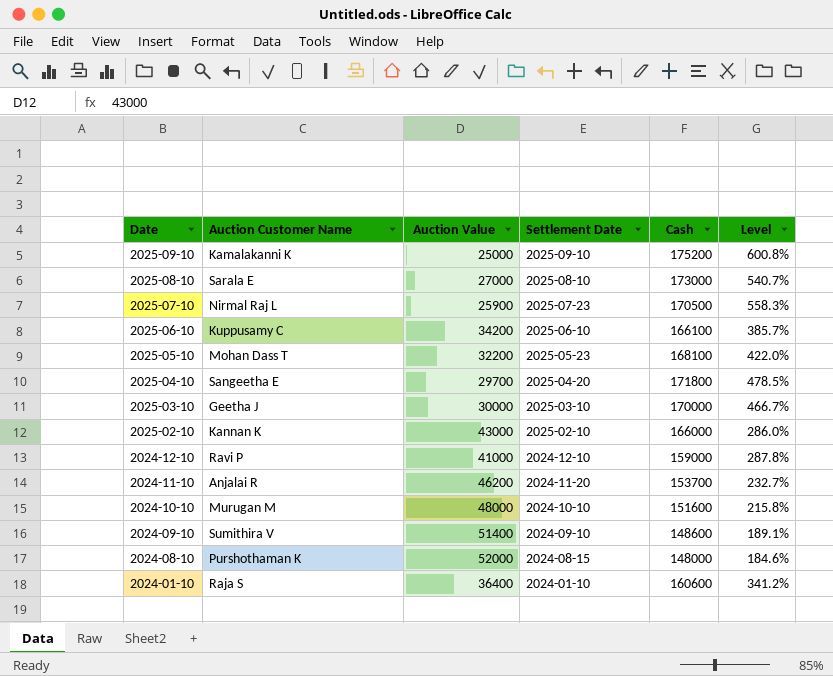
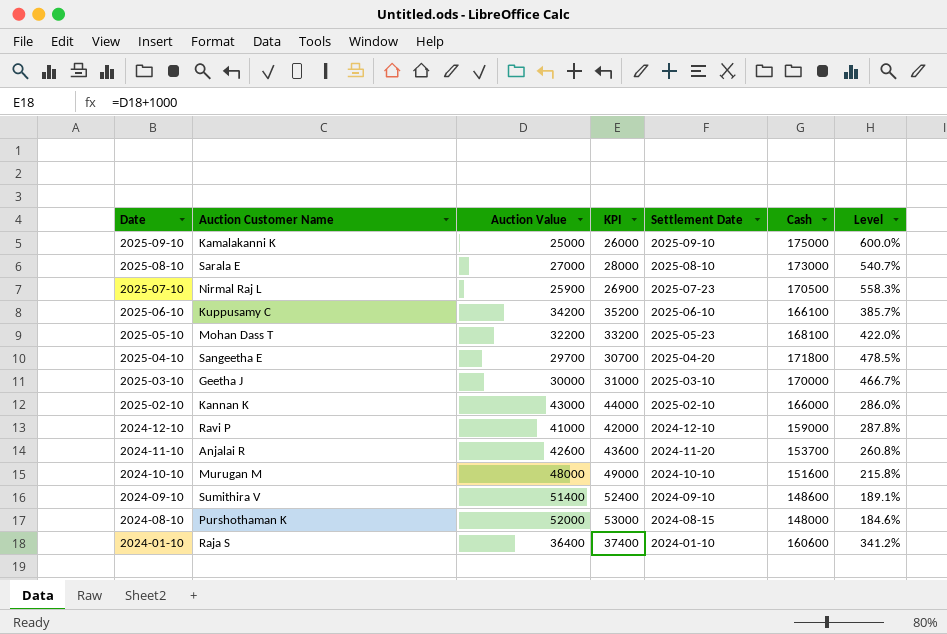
column KPI | formula: none -> [Auction Value] + 1000
2025-09-10 | Cash: 175200 -> 175000
2025-09-10 | Level: 600.8% -> 600.0%
2024-11-10 | Auction Value: 46200 -> 42600
2024-11-10 | Level: 232.7% -> 260.8%

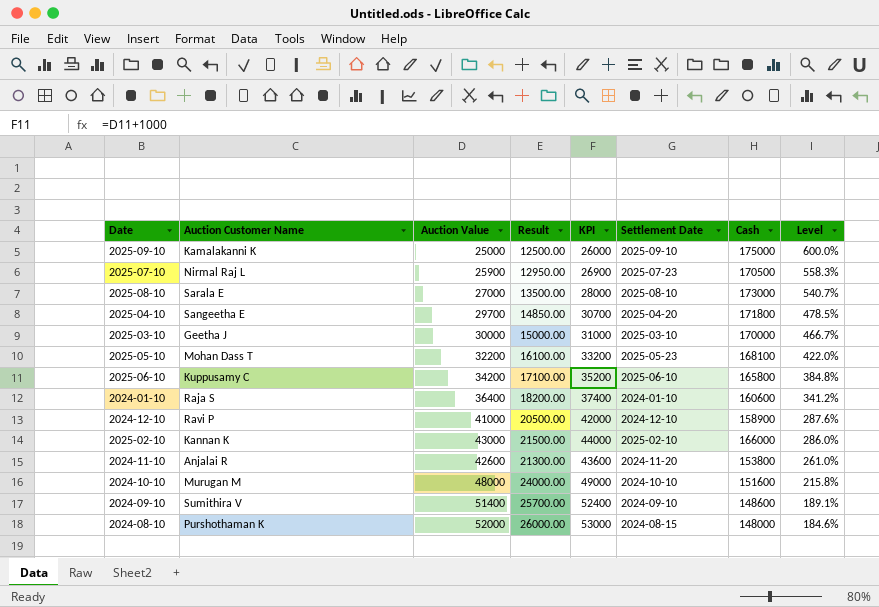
row order: Date descending -> Level descending
column Result | formula: none -> [Auction Value] * 0.5
2025-06-10 | Cash: 166100 -> 165800
2025-06-10 | Level: 385.7% -> 384.8%
2024-12-10 | Cash: 159000 -> 158900
2024-12-10 | Level: 287.8% -> 287.6%
2024-11-10 | Cash: 153700 -> 153800
2024-11-10 | Level: 260.8% -> 261.0%

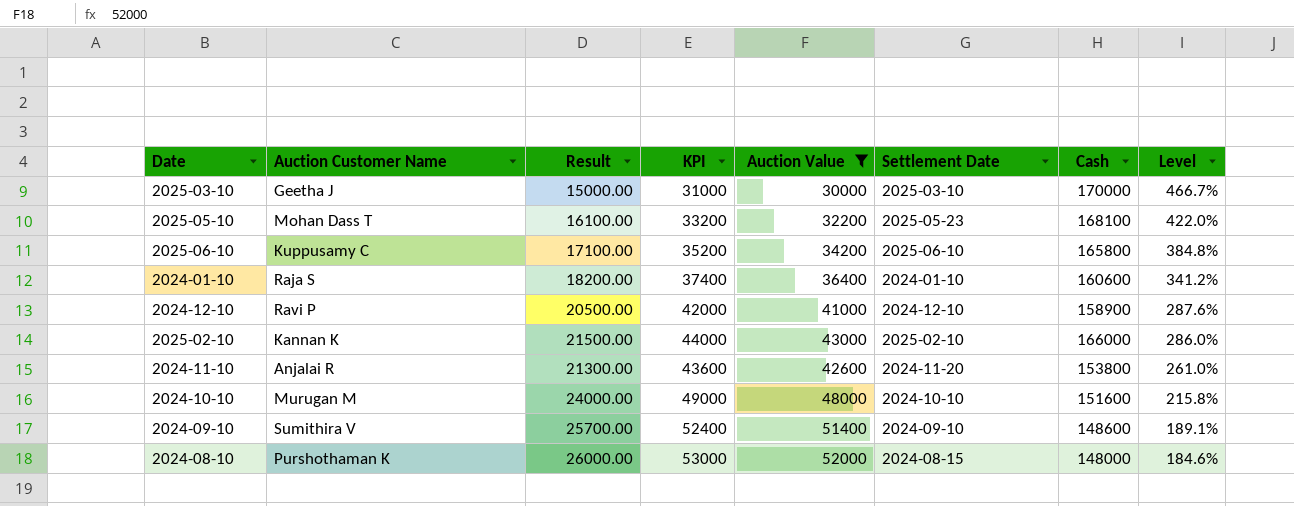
filter: none -> Auction Value >= 30000
column Auction Value | position: 3 -> 5

